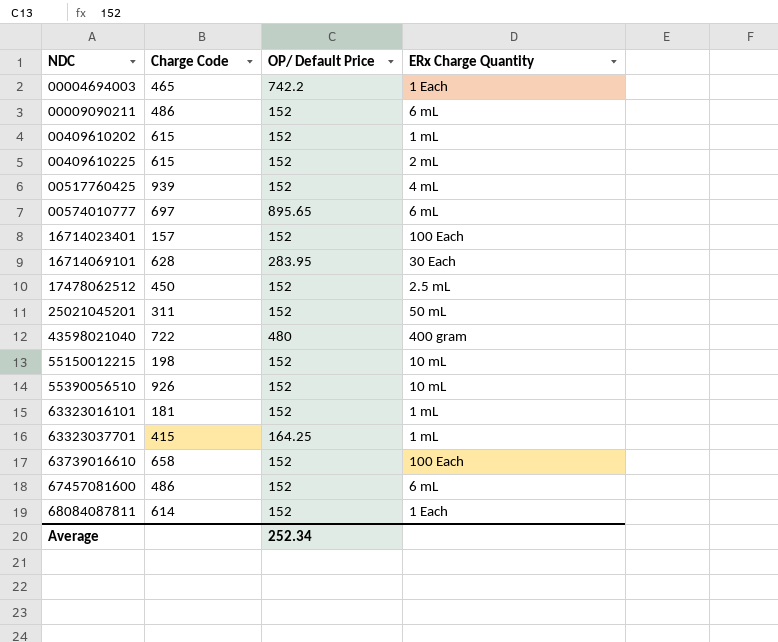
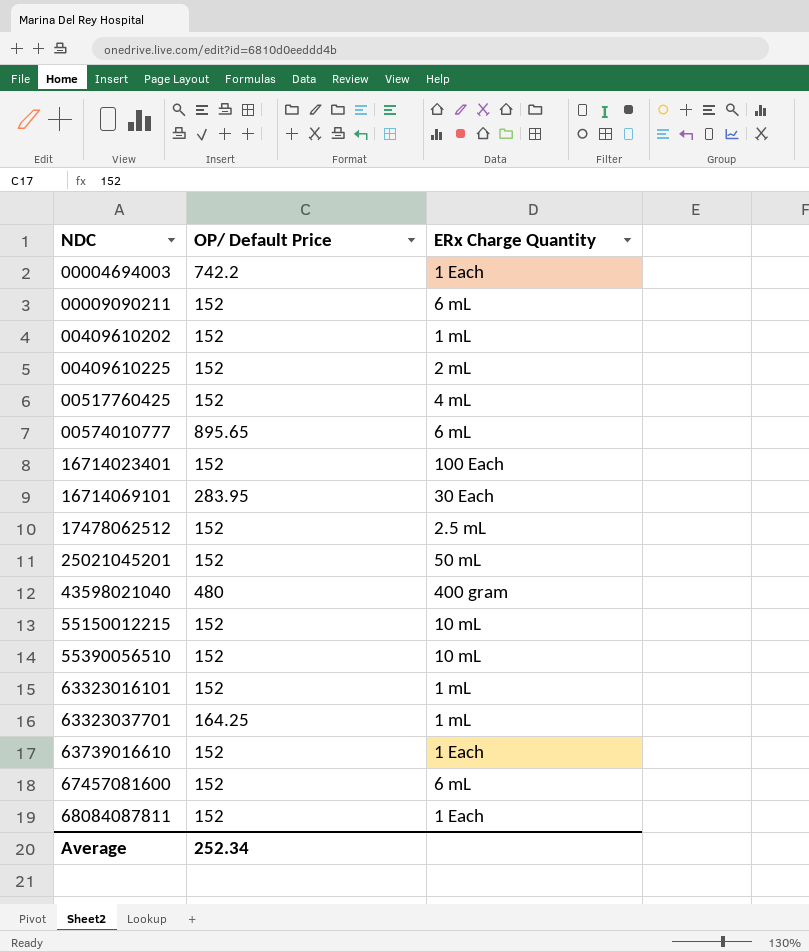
column Charge Code | position: 2 -> none
63739016610 | ERx Charge Quantity: 100 Each -> 1 Each

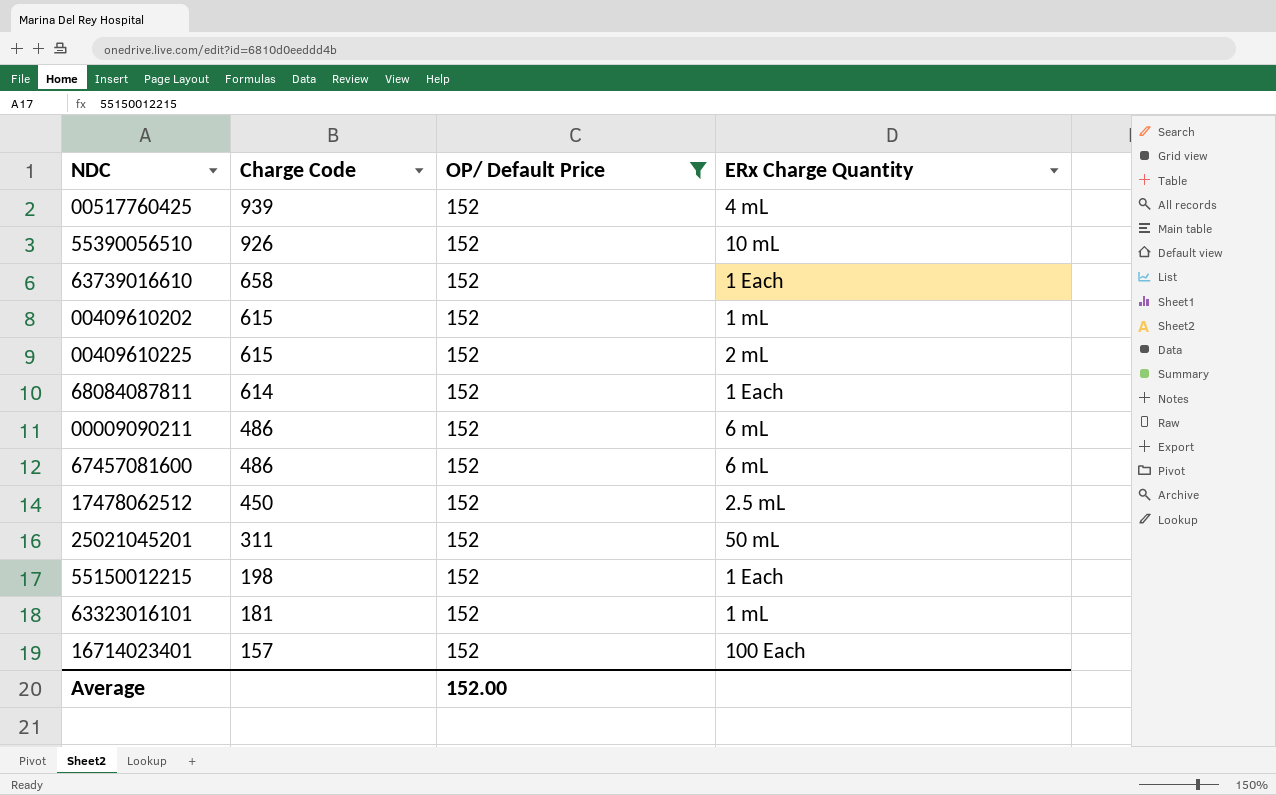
filter: none -> OP/ Default Price = 152
row order: NDC ascending -> Charge Code descending
column Charge Code | position: none -> 2
55150012215 | ERx Charge Quantity: 10 mL -> 1 Each
Average | OP/ Default Price: 252.34 -> 152.00

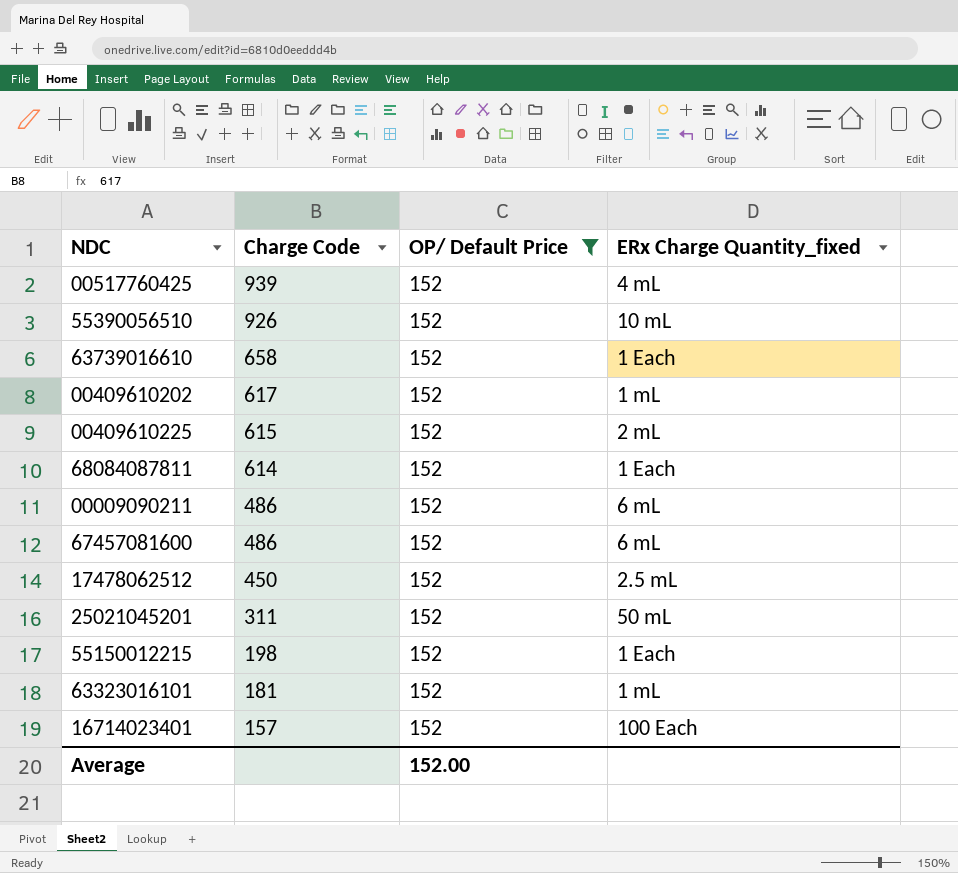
column name: ERx Charge Quantity -> ERx Charge Quantity_fixed
00409610202 | Charge Code: 615 -> 617

